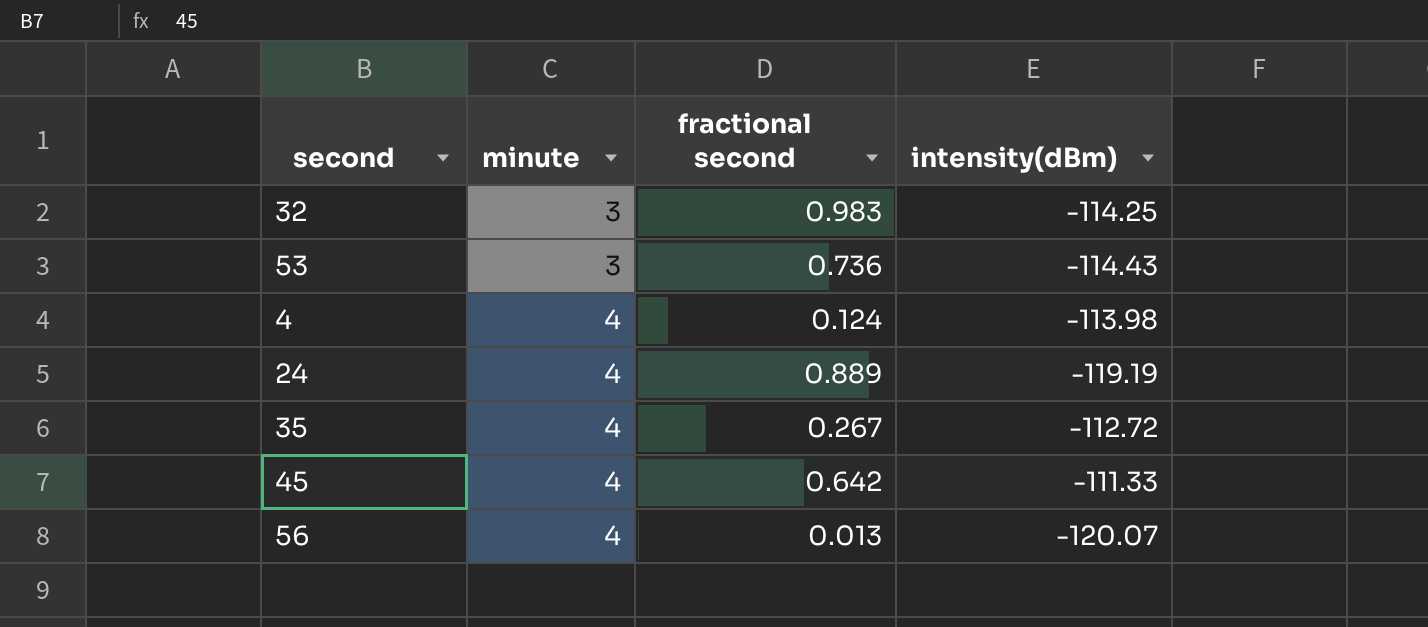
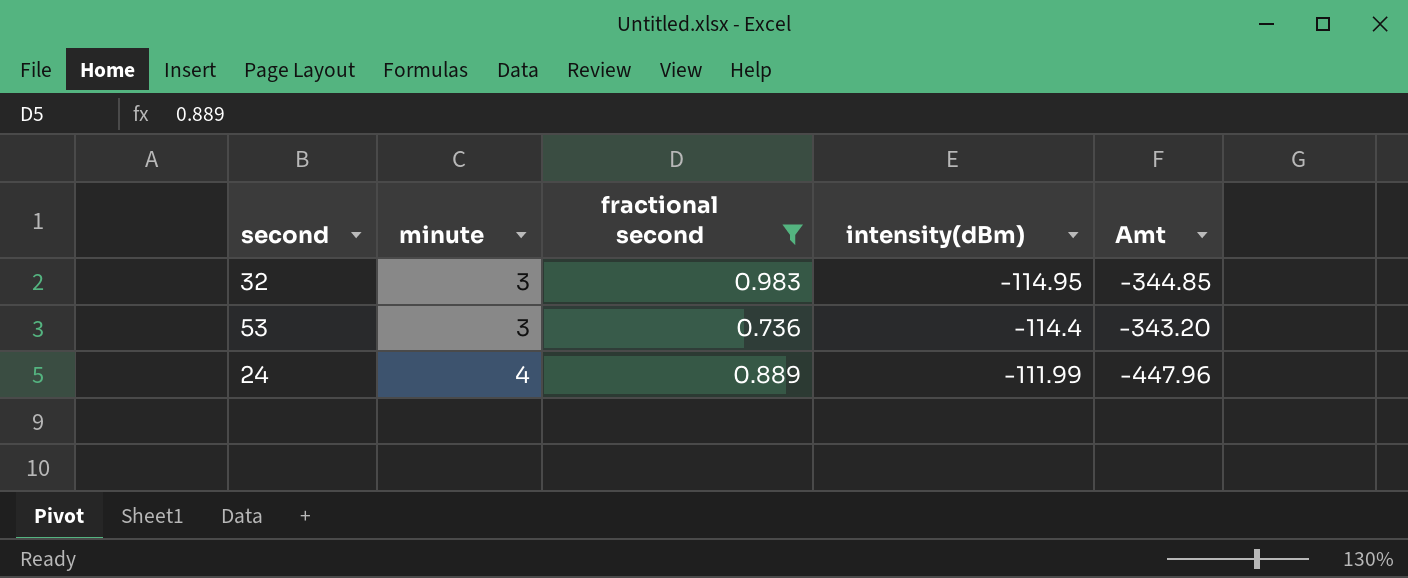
filter: none -> fractional second >= 0.736
column Amt | formula: none -> [minute] * [intensity(dBm)]
32 | intensity(dBm): -114.25 -> -114.95
53 | intensity(dBm): -114.43 -> -114.4
24 | intensity(dBm): -119.19 -> -111.99

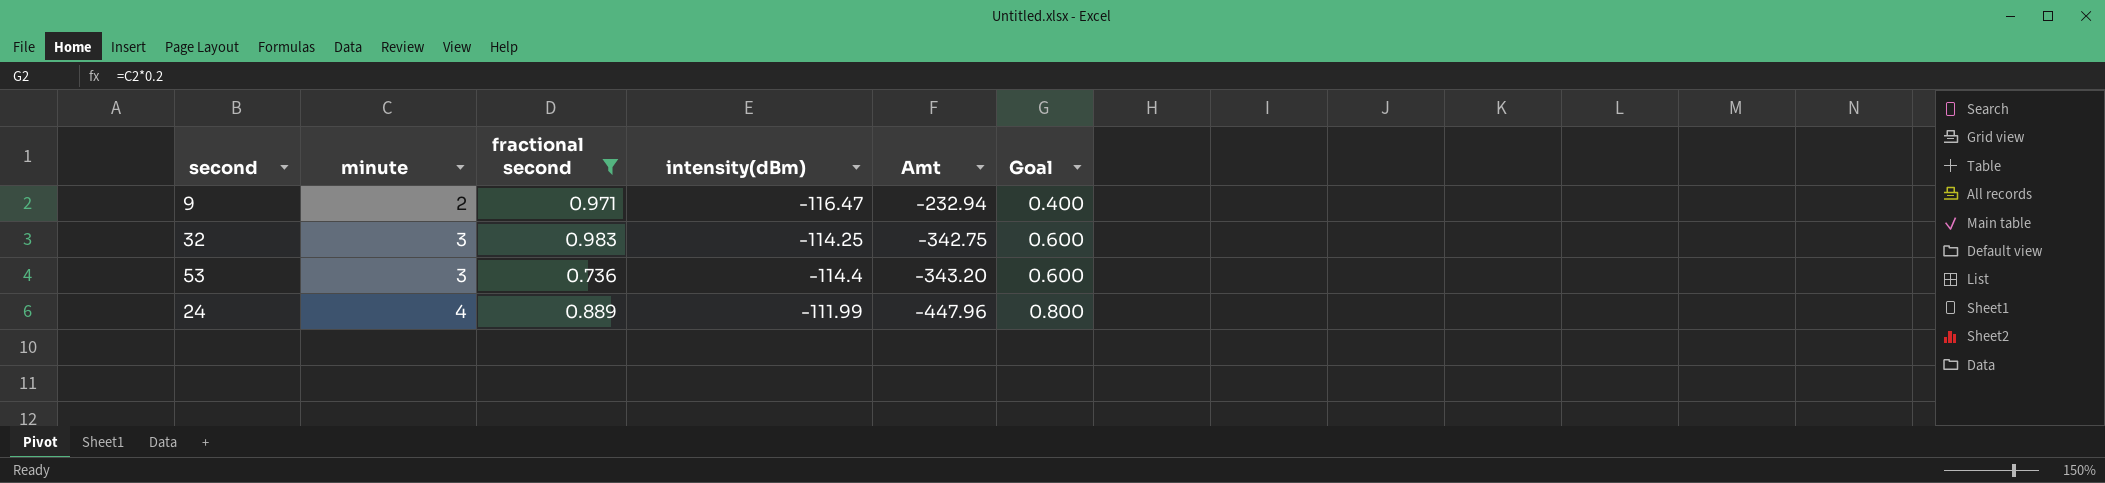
column Goal | formula: none -> [minute] * 0.2
row 9: none -> 2 | 0.971 | -116.47 | -232.94 | 0.400
32 | intensity(dBm): -114.95 -> -114.25
32 | Amt: -344.85 -> -342.75

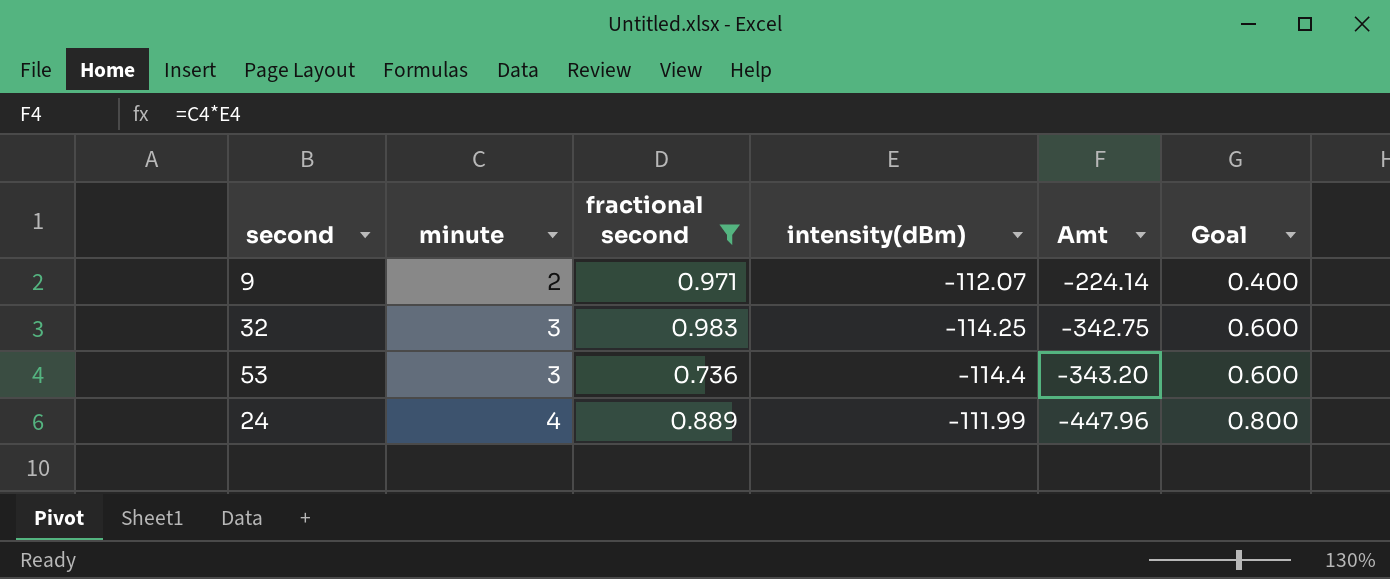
9 | intensity(dBm): -116.47 -> -112.07
9 | Amt: -232.94 -> -224.14

